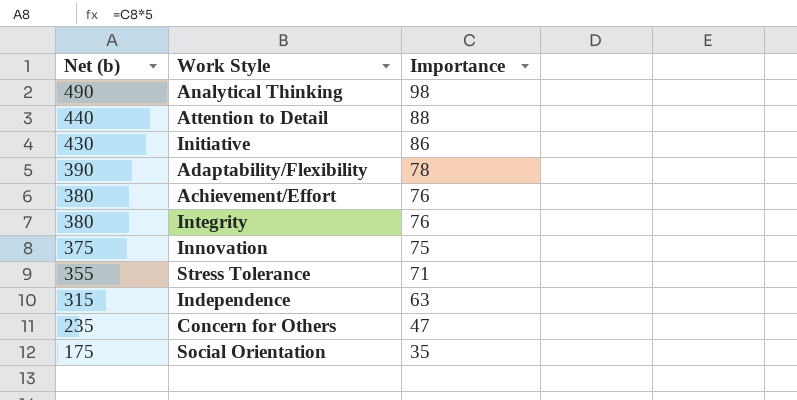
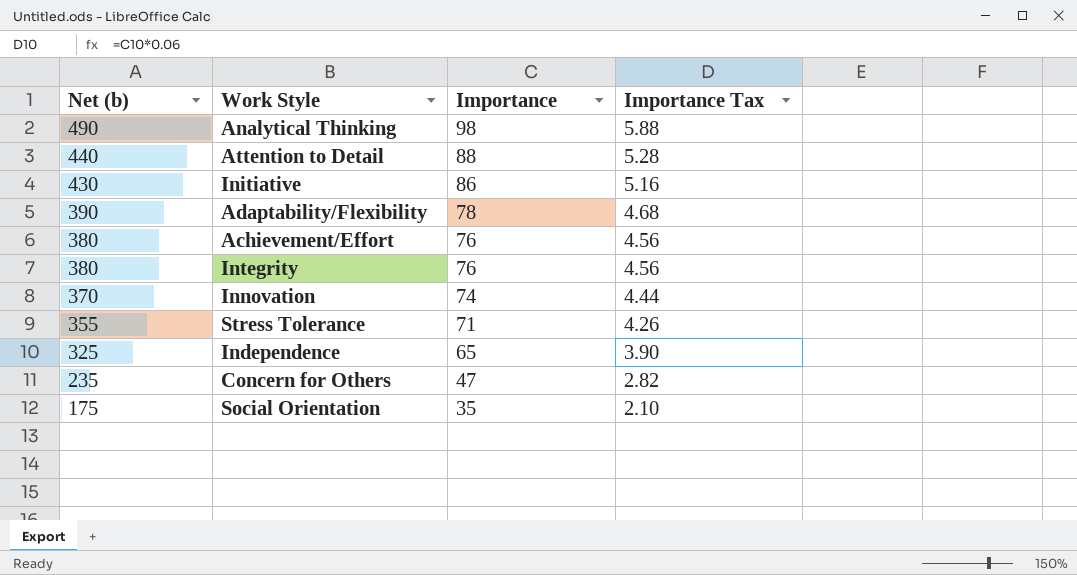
column Importance Tax | formula: none -> [Importance] * 0.06
Innovation | Net (b): 375 -> 370
Innovation | Importance: 75 -> 74
Independence | Net (b): 315 -> 325
Independence | Importance: 63 -> 65

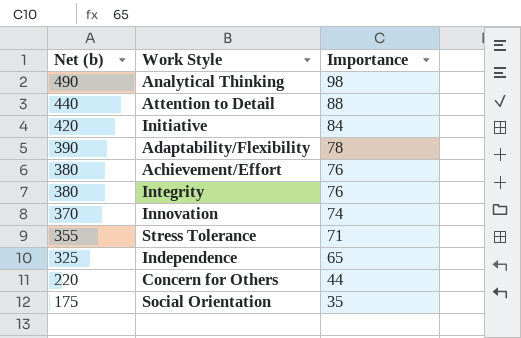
column Importance Tax | formula: [Importance] * 0.06 -> none
Initiative | Net (b): 430 -> 420
Initiative | Importance: 86 -> 84
Concern for Others | Net (b): 235 -> 220
Concern for Others | Importance: 47 -> 44

